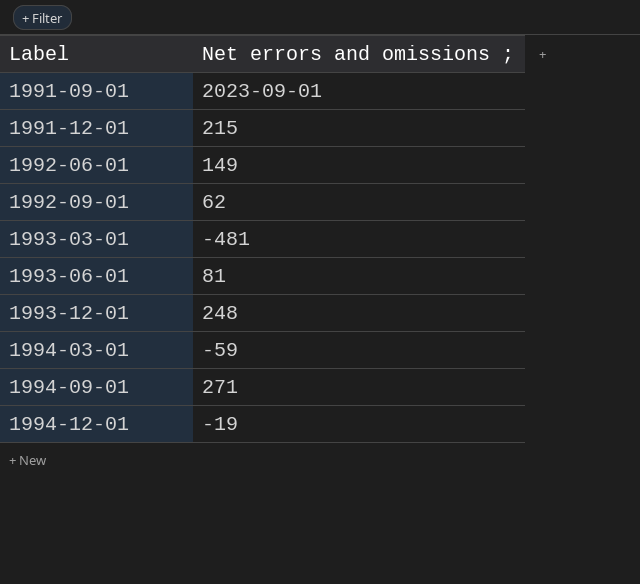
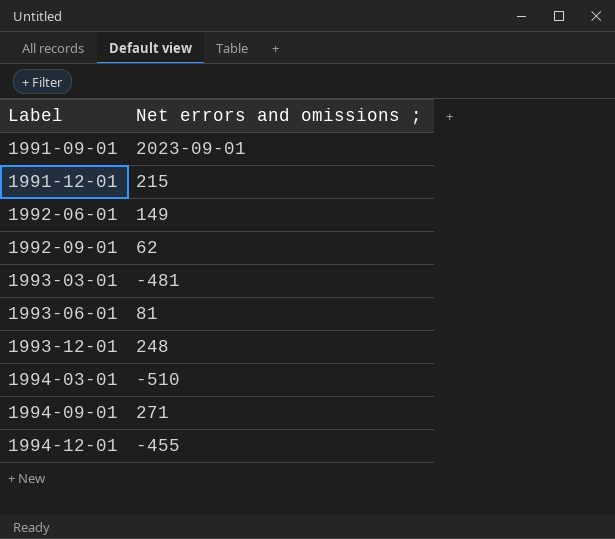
1994-03-01 | Net errors and omissions ;: -59 -> -510
1994-12-01 | Net errors and omissions ;: -19 -> -455

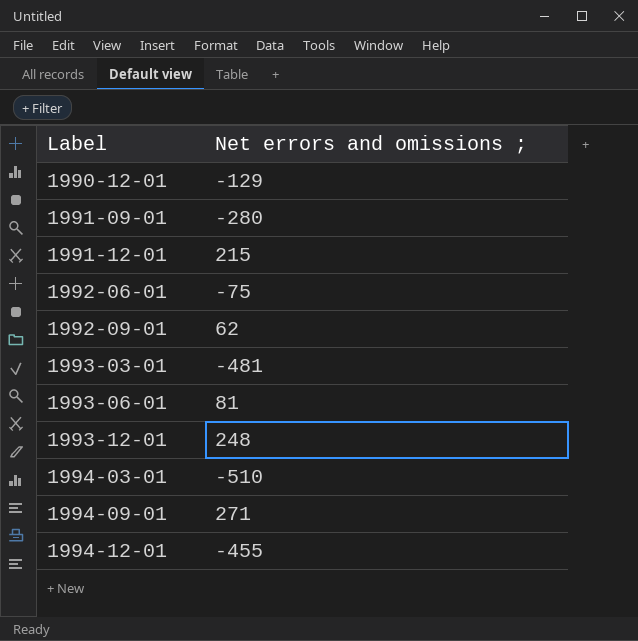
row 1990-12-01: none -> -129
1991-09-01 | Net errors and omissions ;: 2023-09-01 -> -280
1992-06-01 | Net errors and omissions ;: 149 -> -75

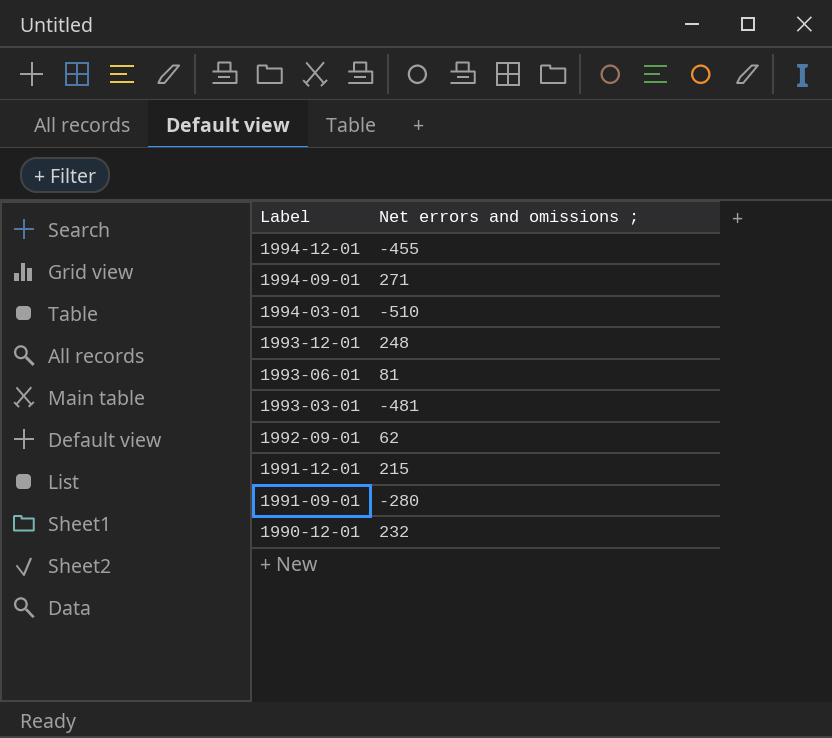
row order: Label ascending -> Label descending
row 1992-06-01: -75 -> none
1990-12-01 | Net errors and omissions ;: -129 -> 232

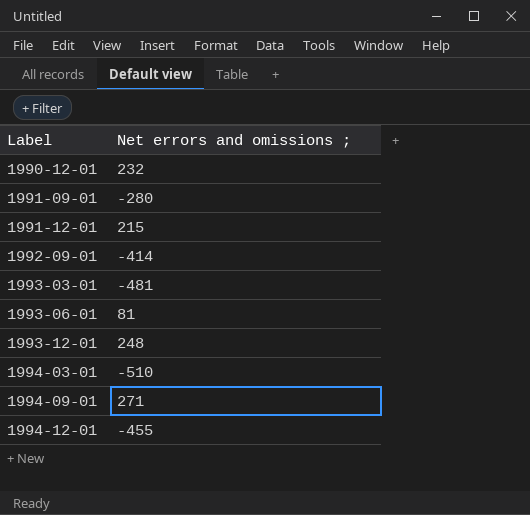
row order: Label descending -> Label ascending
1992-09-01 | Net errors and omissions ;: 62 -> -414

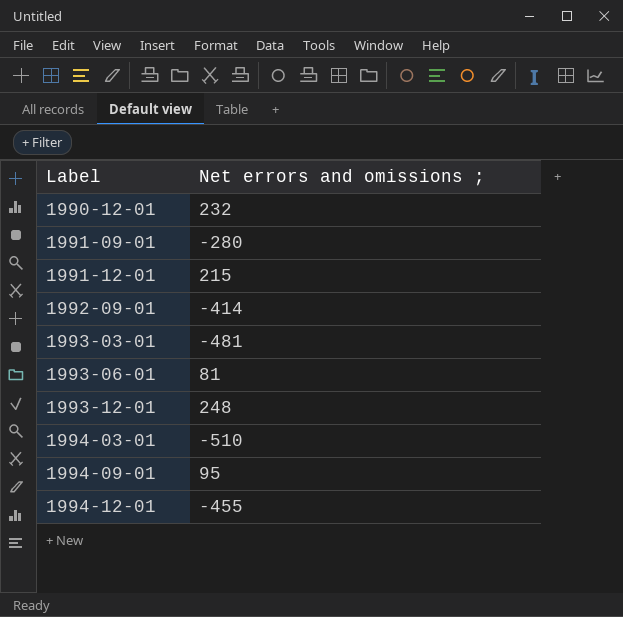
1994-09-01 | Net errors and omissions ;: 271 -> 95

